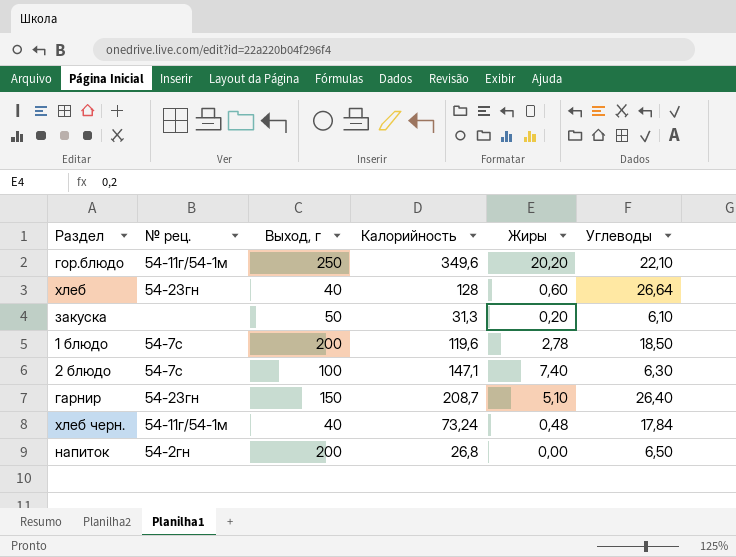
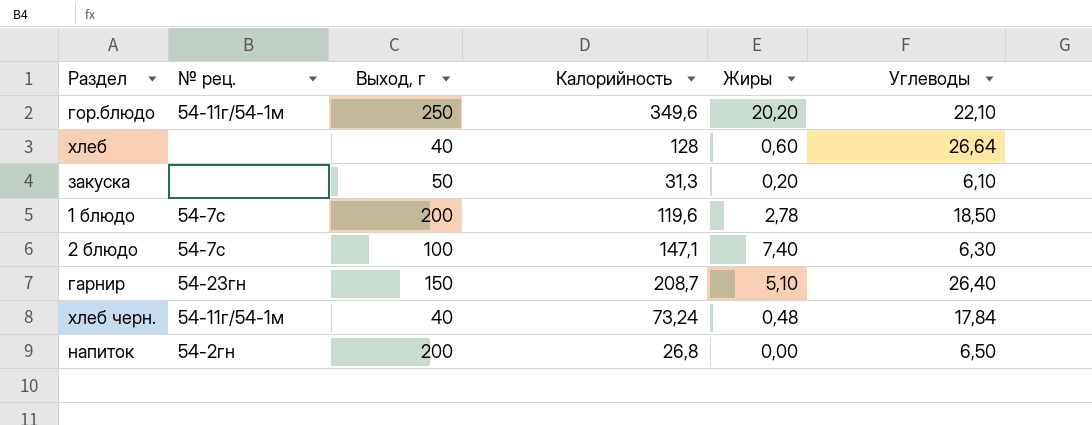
хлеб | № рец.: 54-23гн -> none

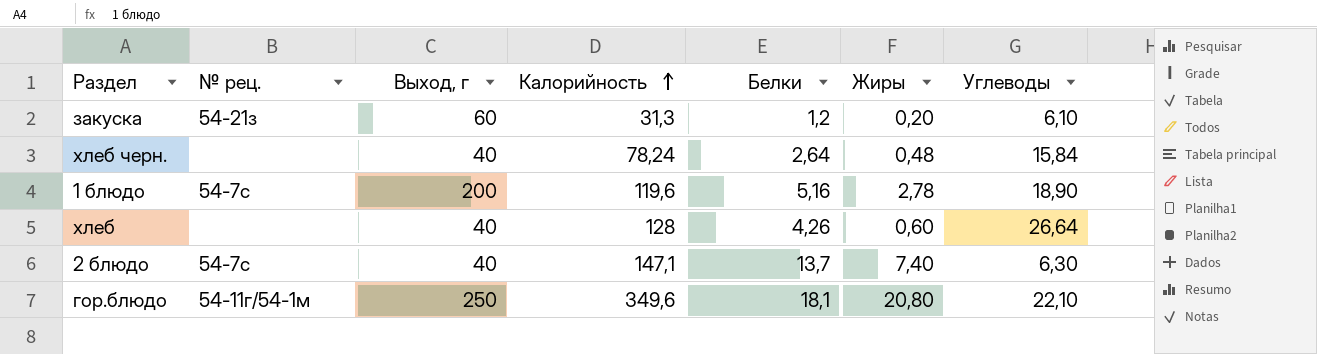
row order: none -> Калорийность ascending
column Белки | position: none -> 5
row гарнир: 54-23гн | 150 | 208,7 | 5,10 | 26,40 -> none
row напиток: 54-2гн | 200 | 26,8 | 0,00 | 6,50 -> none
закуска | № рец.: none -> 54-21з
закуска | Выход, г: 50 -> 60
хлеб черн. | № рец.: 54-11г/54-1м -> none
хлеб черн. | Калорийность: 73,24 -> 78,24
хлеб черн. | Углеводы: 17,84 -> 15,84
1 блюдо | Углеводы: 18,50 -> 18,90
2 блюдо | Выход, г: 100 -> 40
гор.блюдо | Жиры: 20,20 -> 20,80

